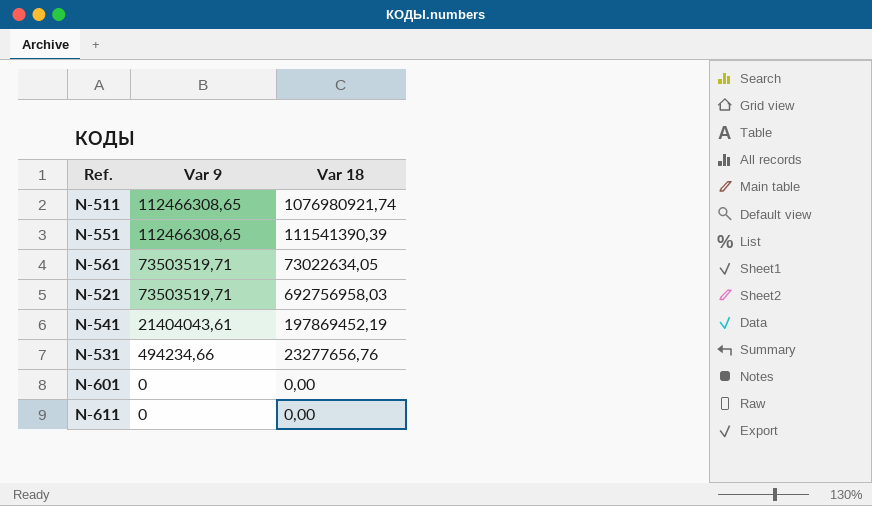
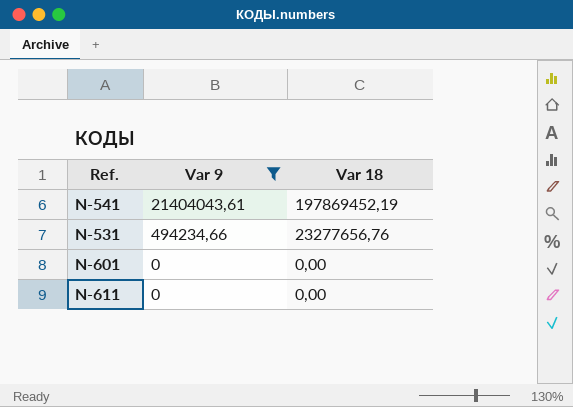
filter: none -> Var 9 <= 21404043,61

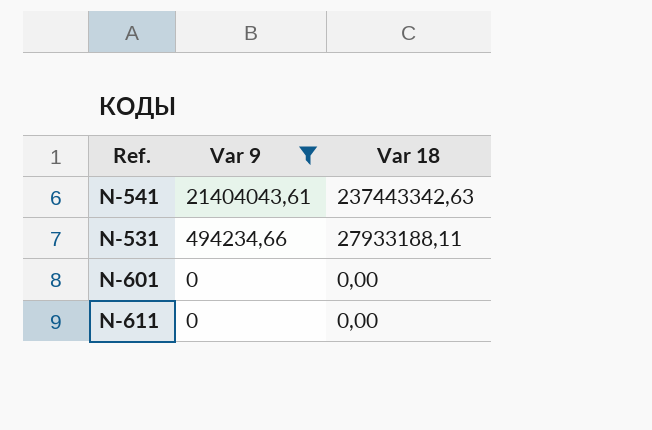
N-541 | Var 18: 197869452,19 -> 237443342,63
N-531 | Var 18: 23277656,76 -> 27933188,11

